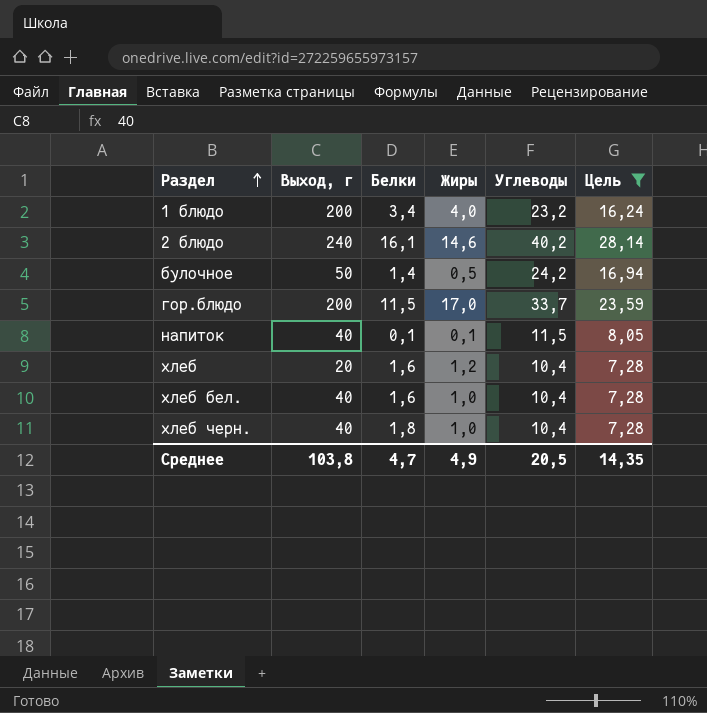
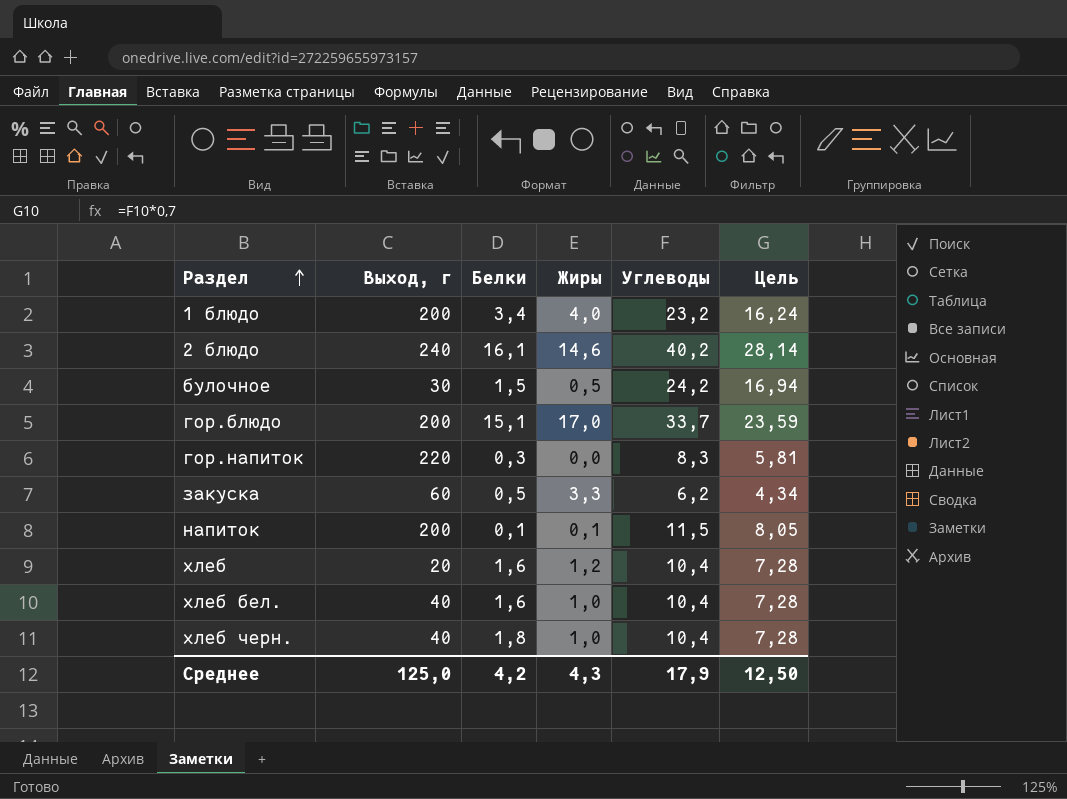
filter: Цель >= 7,28 -> none
булочное | Выход, г: 50 -> 30
булочное | Белки: 1,4 -> 1,5
гор.блюдо | Белки: 11,5 -> 15,1
напиток | Выход, г: 40 -> 200
Среднее | Выход, г: 103,8 -> 125,0
Среднее | Белки: 4,7 -> 4,2
Среднее | Жиры: 4,9 -> 4,3
Среднее | Углеводы: 20,5 -> 17,9
Среднее | Цель: 14,35 -> 12,50

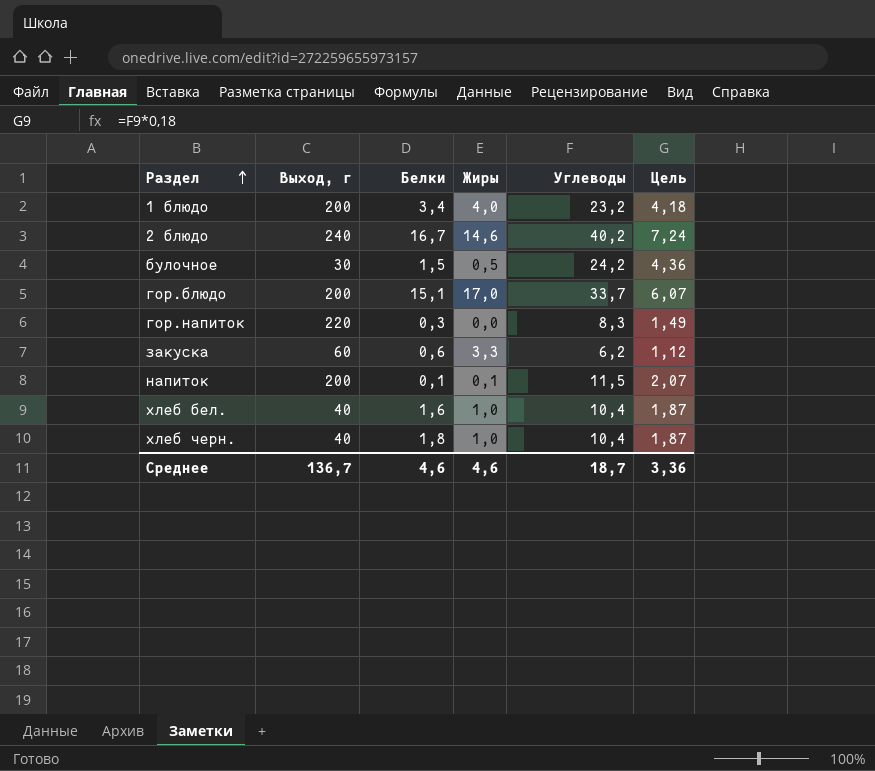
column Цель | formula: [Углеводы] * 0,7 -> [Углеводы] * 0,18
row хлеб: 20 | 1,6 | 1,2 | 10,4 | 7,28 -> none
2 блюдо | Белки: 16,1 -> 16,7
закуска | Белки: 0,5 -> 0,6
Среднее | Выход, г: 125,0 -> 136,7
Среднее | Белки: 4,2 -> 4,6
Среднее | Жиры: 4,3 -> 4,6
Среднее | Углеводы: 17,9 -> 18,7
Среднее | Цель: 12,50 -> 3,36

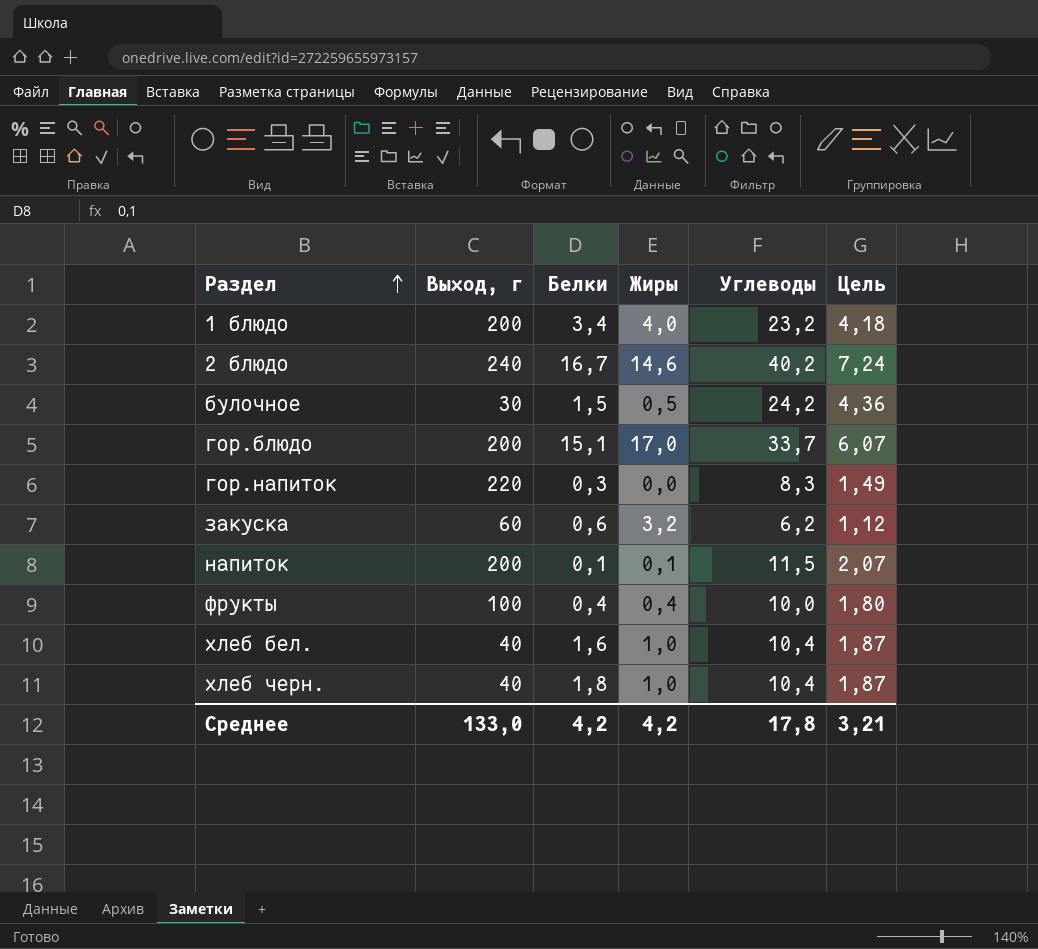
закуска | Жиры: 3,3 -> 3,2
row фрукты: none -> 100 | 0,4 | 0,4 | 10,0 | 1,80
Среднее | Выход, г: 136,7 -> 133,0
Среднее | Белки: 4,6 -> 4,2
Среднее | Жиры: 4,6 -> 4,2
Среднее | Углеводы: 18,7 -> 17,8
Среднее | Цель: 3,36 -> 3,21

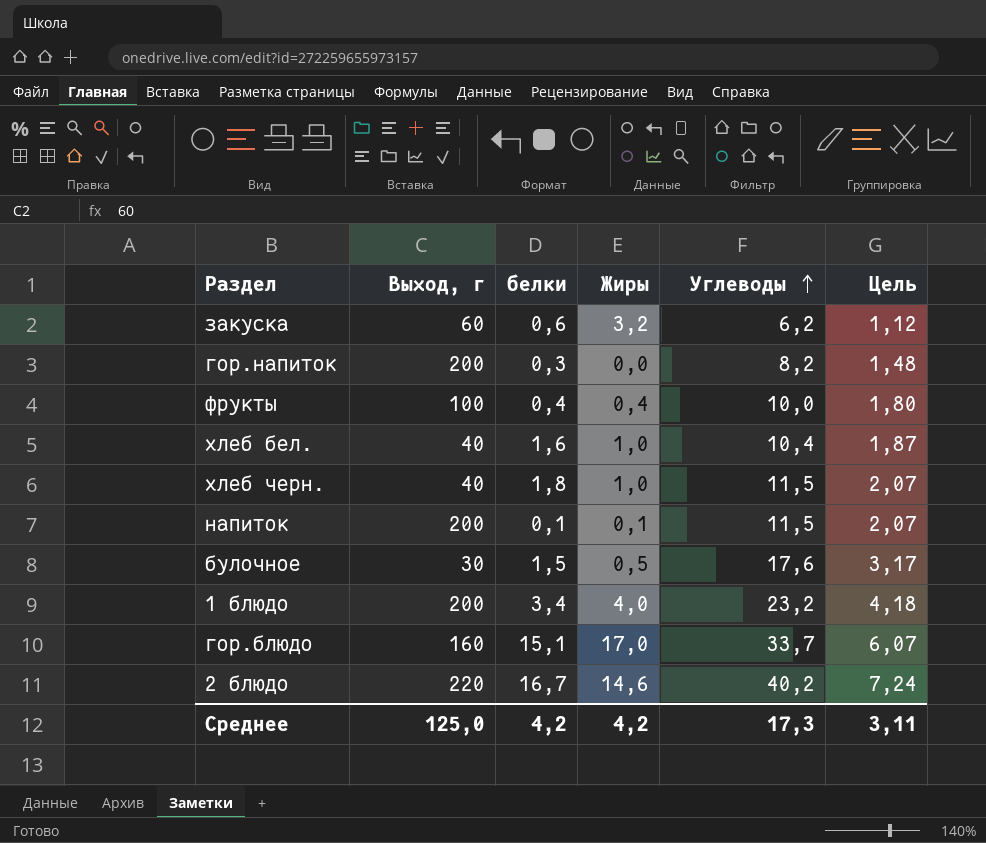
row order: Раздел ascending -> Углеводы ascending
column name: Белки -> белки
гор.напиток | Выход, г: 220 -> 200
гор.напиток | Углеводы: 8,3 -> 8,2
гор.напиток | Цель: 1,49 -> 1,48
хлеб черн. | Углеводы: 10,4 -> 11,5
хлеб черн. | Цель: 1,87 -> 2,07
булочное | Углеводы: 24,2 -> 17,6
булочное | Цель: 4,36 -> 3,17
гор.блюдо | Выход, г: 200 -> 160
2 блюдо | Выход, г: 240 -> 220
Среднее | Выход, г: 133,0 -> 125,0
Среднее | Углеводы: 17,8 -> 17,3
Среднее | Цель: 3,21 -> 3,11

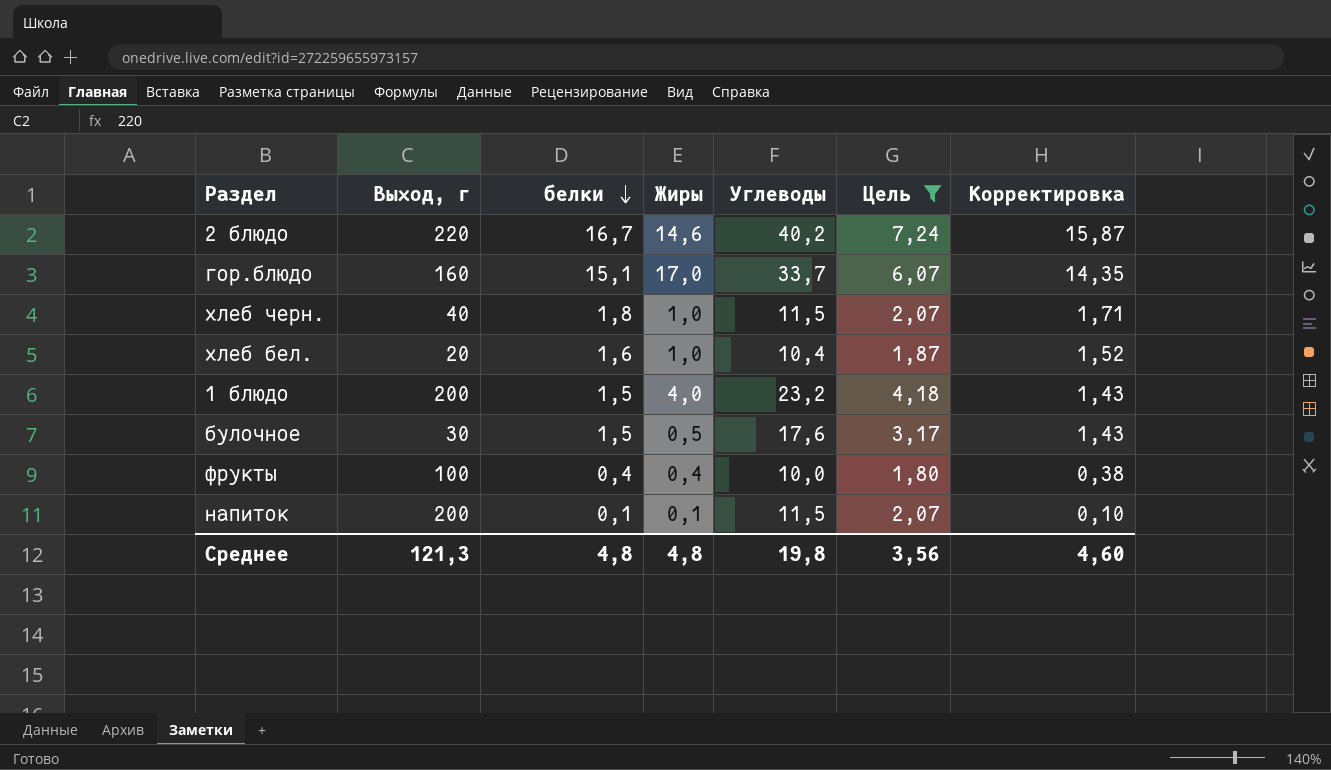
filter: none -> Цель >= 1,80
row order: Углеводы ascending -> белки descending
column Корректировка | formula: none -> [белки] * 0,95
хлеб бел. | Выход, г: 40 -> 20
1 блюдо | белки: 3,4 -> 1,5
Среднее | Выход, г: 125,0 -> 121,3
Среднее | белки: 4,2 -> 4,8
Среднее | Жиры: 4,2 -> 4,8
Среднее | Углеводы: 17,3 -> 19,8
Среднее | Цель: 3,11 -> 3,56

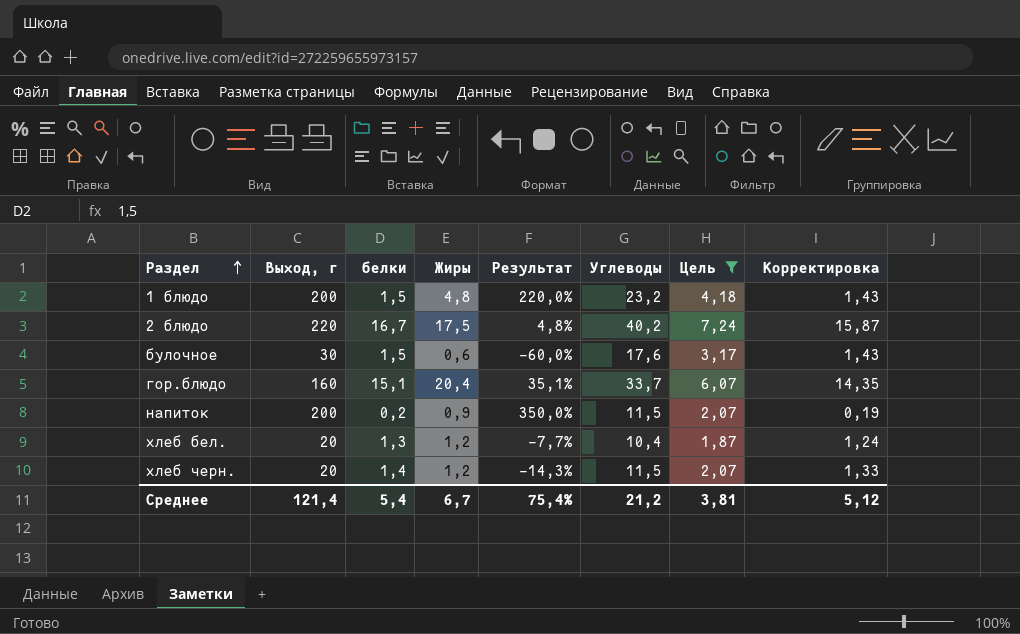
row order: белки descending -> Раздел ascending
column Результат | formula: none -> ([Жиры] - [белки]) / [белки]
row фрукты: 100 | 0,4 | 0,4 | 10,0 | 1,80 | 0,38 -> none
1 блюдо | Жиры: 4,0 -> 4,8
2 блюдо | Жиры: 14,6 -> 17,5
булочное | Жиры: 0,5 -> 0,6
гор.блюдо | Жиры: 17,0 -> 20,4
напиток | белки: 0,1 -> 0,2
напиток | Жиры: 0,1 -> 0,9
напиток | Корректировка: 0,10 -> 0,19
хлеб бел. | белки: 1,6 -> 1,3
хлеб бел. | Жиры: 1,0 -> 1,2
хлеб бел. | Корректировка: 1,52 -> 1,24
хлеб черн. | Выход, г: 40 -> 20
хлеб черн. | белки: 1,8 -> 1,4
хлеб черн. | Жиры: 1,0 -> 1,2
хлеб черн. | Корректировка: 1,71 -> 1,33
Среднее | Выход, г: 121,3 -> 121,4
Среднее | белки: 4,8 -> 5,4
Среднее | Жиры: 4,8 -> 6,7
Среднее | Углеводы: 19,8 -> 21,2
Среднее | Цель: 3,56 -> 3,81
Среднее | Корректировка: 4,60 -> 5,12

